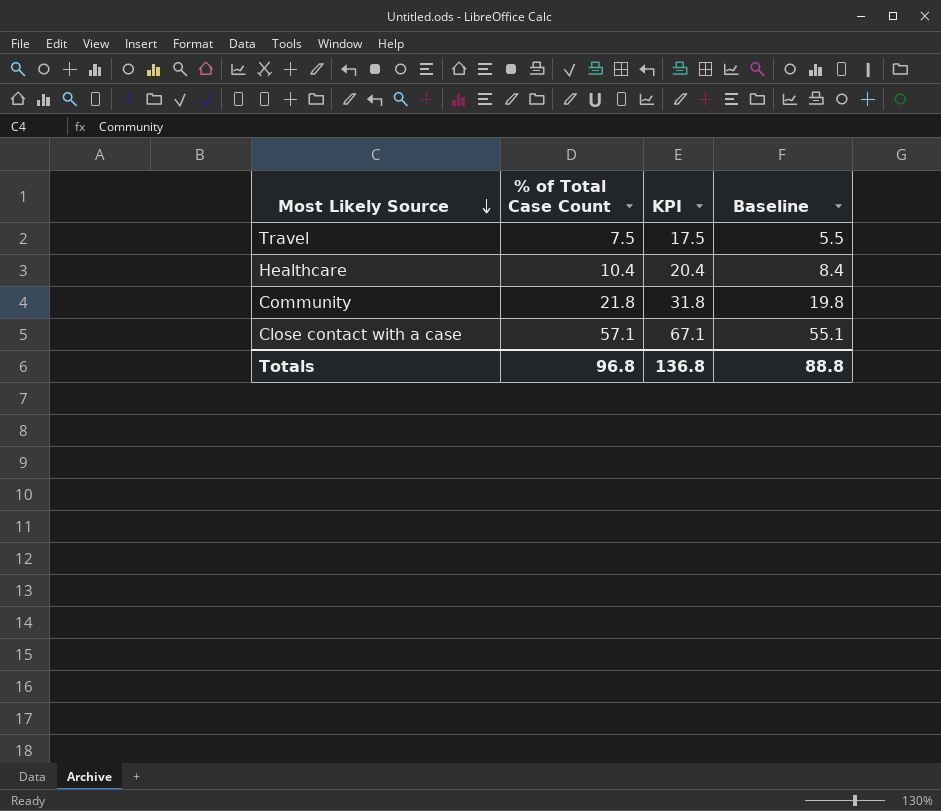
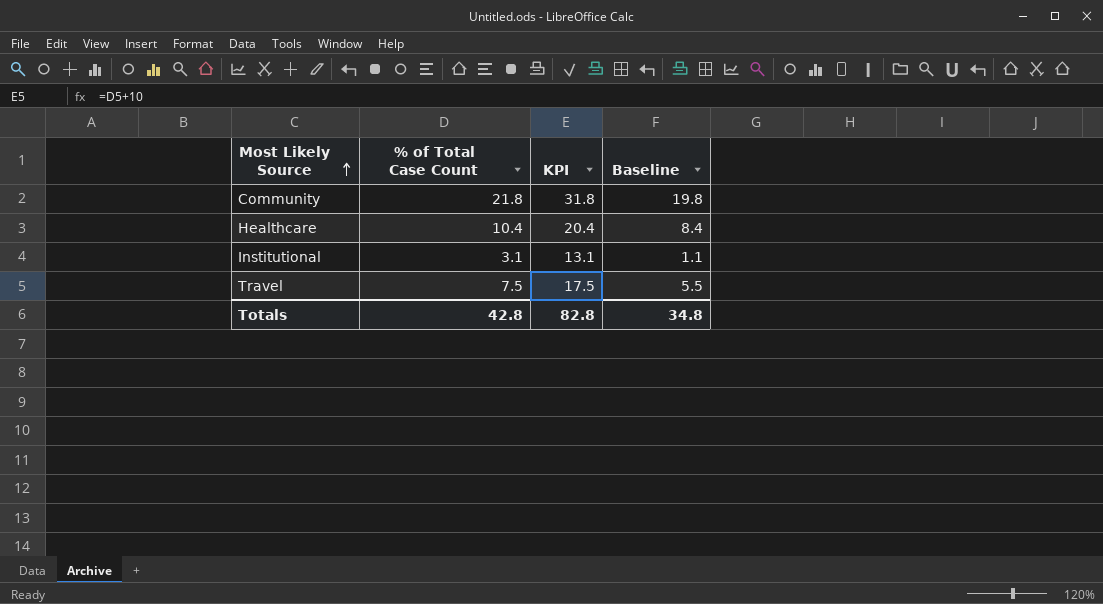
row order: Most Likely Source descending -> Most Likely Source ascending
row Close contact with a case: 57.1 | 67.1 | 55.1 -> none
row Institutional: none -> 3.1 | 13.1 | 1.1
Totals | % of Total Case Count: 96.8 -> 42.8
Totals | KPI: 136.8 -> 82.8
Totals | Baseline: 88.8 -> 34.8

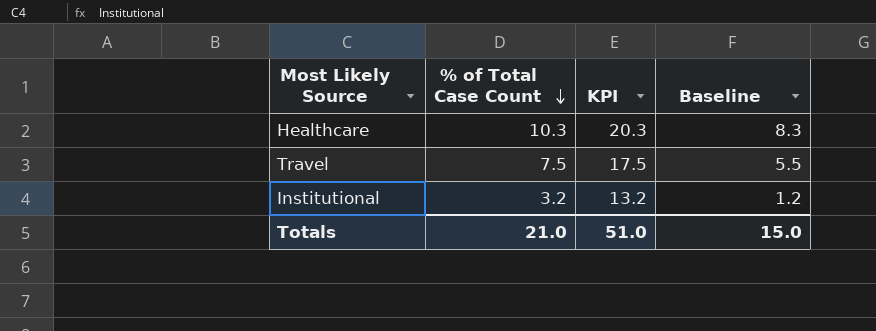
row order: Most Likely Source ascending -> % of Total Case Count descending
row Community: 21.8 | 31.8 | 19.8 -> none
Healthcare | % of Total Case Count: 10.4 -> 10.3
Healthcare | KPI: 20.4 -> 20.3
Healthcare | Baseline: 8.4 -> 8.3
Institutional | % of Total Case Count: 3.1 -> 3.2
Institutional | KPI: 13.1 -> 13.2
Institutional | Baseline: 1.1 -> 1.2
Totals | % of Total Case Count: 42.8 -> 21.0
Totals | KPI: 82.8 -> 51.0
Totals | Baseline: 34.8 -> 15.0

